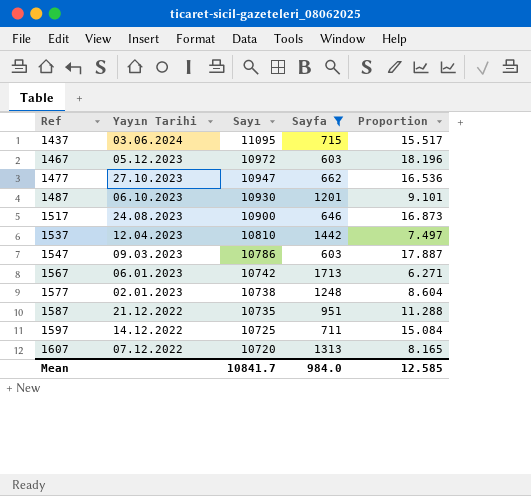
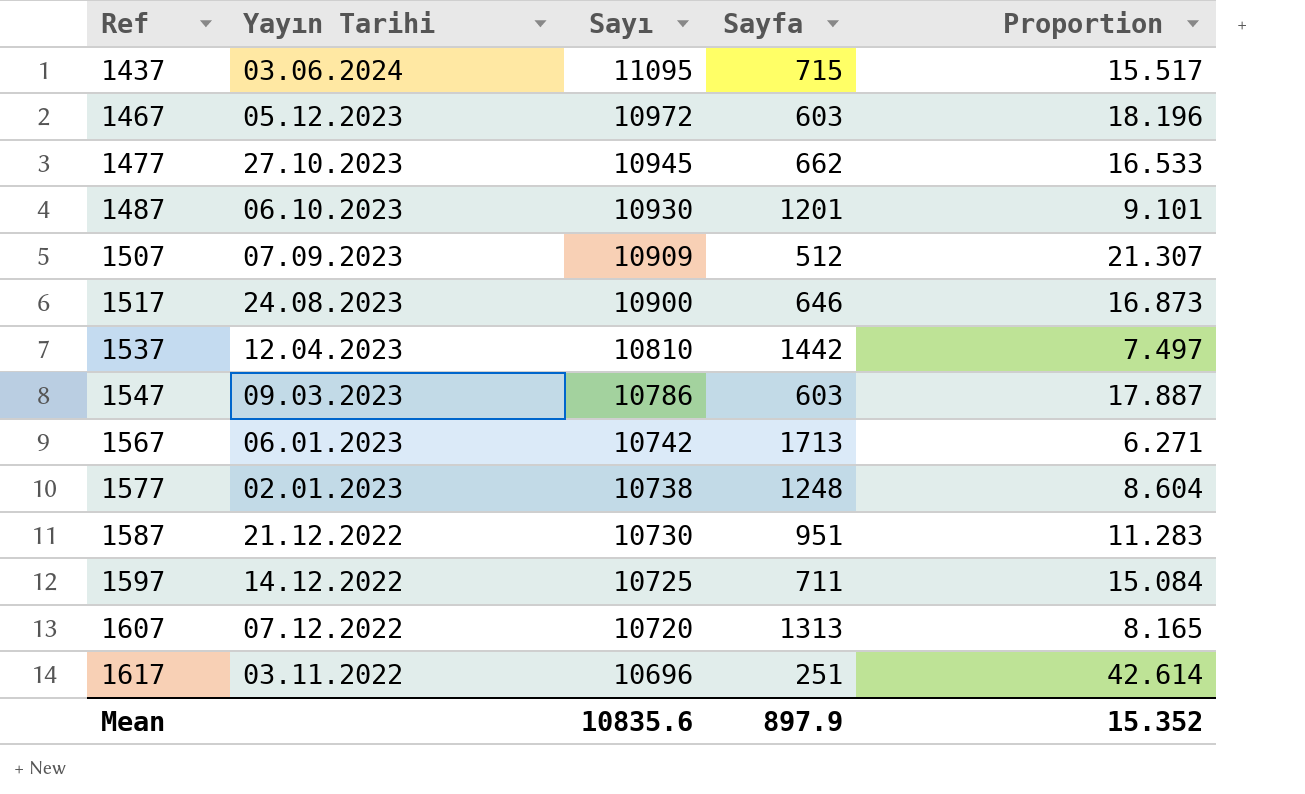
filter: Sayfa >= 603 -> none
1477 | Sayı: 10947 -> 10945
1477 | Proportion: 16.536 -> 16.533
1587 | Sayı: 10735 -> 10730
1587 | Proportion: 11.288 -> 11.283
Mean | Sayı: 10841.7 -> 10835.6
Mean | Sayfa: 984.0 -> 897.9
Mean | Proportion: 12.585 -> 15.352

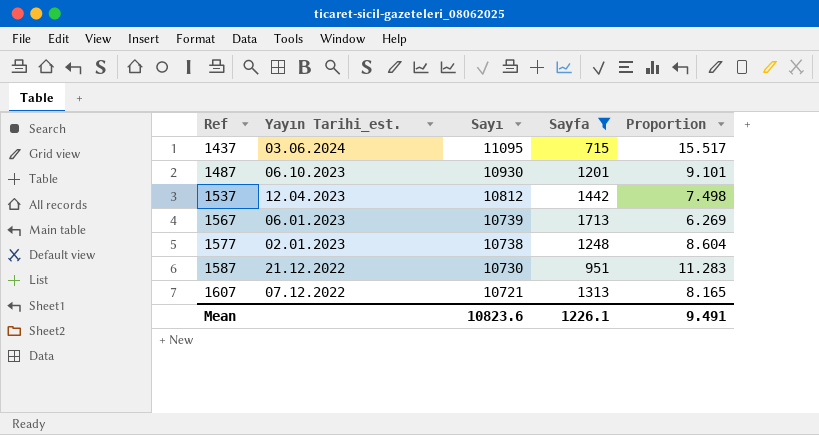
filter: none -> Sayfa >= 715
column name: Yayın Tarihi -> Yayın Tarihi_est.
1537 | Sayı: 10810 -> 10812
1537 | Proportion: 7.497 -> 7.498
1567 | Sayı: 10742 -> 10739
1567 | Proportion: 6.271 -> 6.269
1607 | Sayı: 10720 -> 10721
Mean | Sayı: 10835.6 -> 10823.6
Mean | Sayfa: 897.9 -> 1226.1
Mean | Proportion: 15.352 -> 9.491

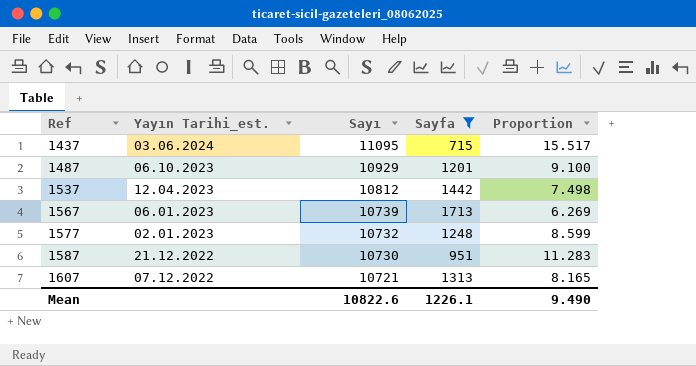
1487 | Sayı: 10930 -> 10929
1487 | Proportion: 9.101 -> 9.100
1577 | Sayı: 10738 -> 10732
1577 | Proportion: 8.604 -> 8.599
Mean | Sayı: 10823.6 -> 10822.6
Mean | Proportion: 9.491 -> 9.490

